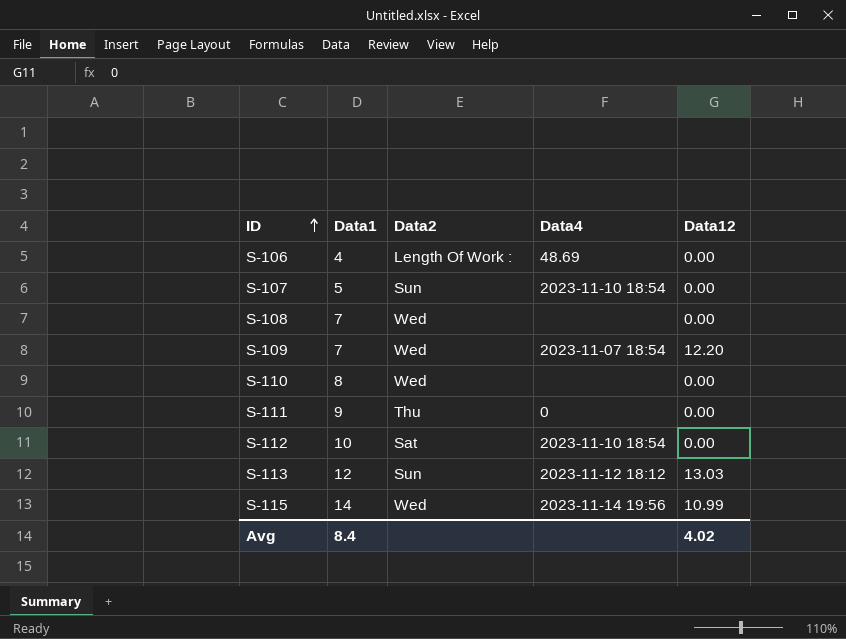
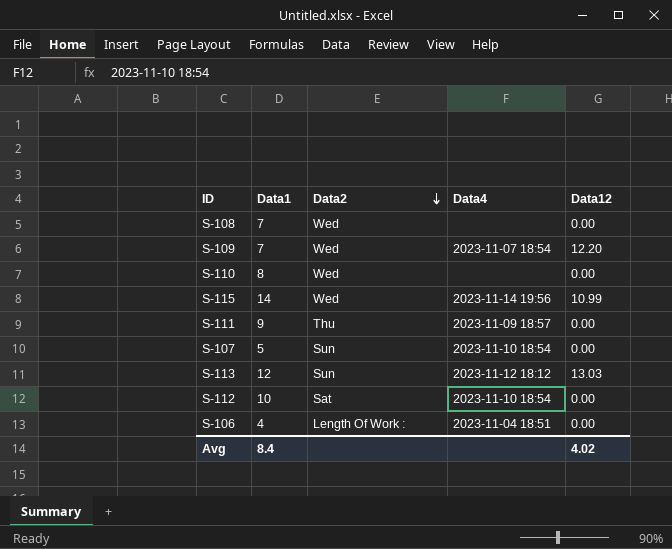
row order: ID ascending -> Data2 descending
S-111 | Data4: 0 -> 2023-11-09 18:57
S-106 | Data4: 48.69 -> 2023-11-04 18:51

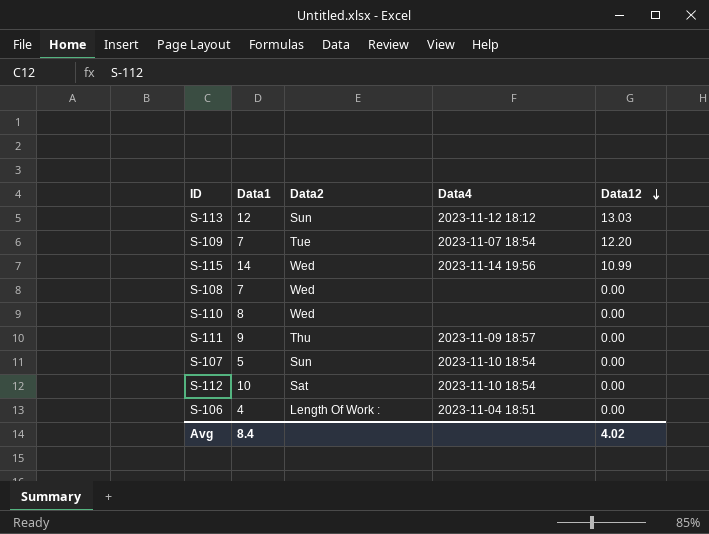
row order: Data2 descending -> Data12 descending
S-109 | Data2: Wed -> Tue

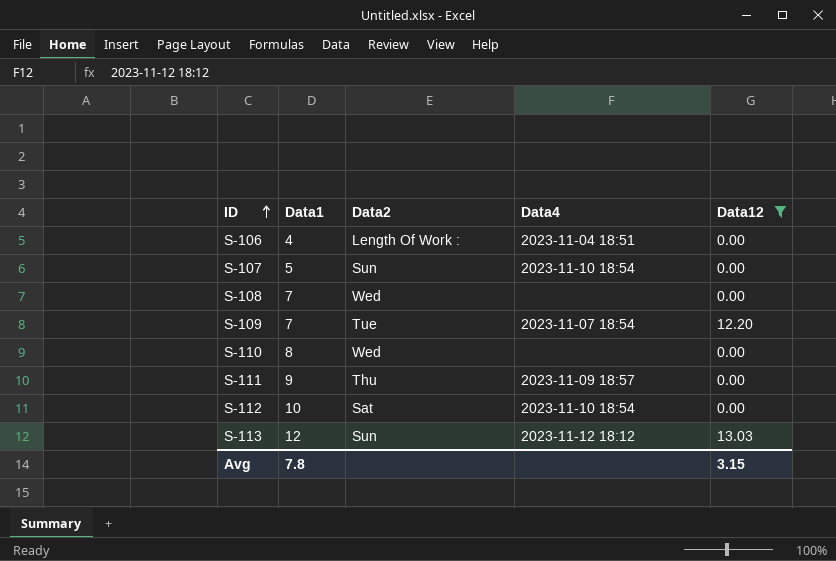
filter: none -> Data12 != 10.99
row order: Data12 descending -> ID ascending
Avg | Data1: 8.4 -> 7.8
Avg | Data12: 4.02 -> 3.15

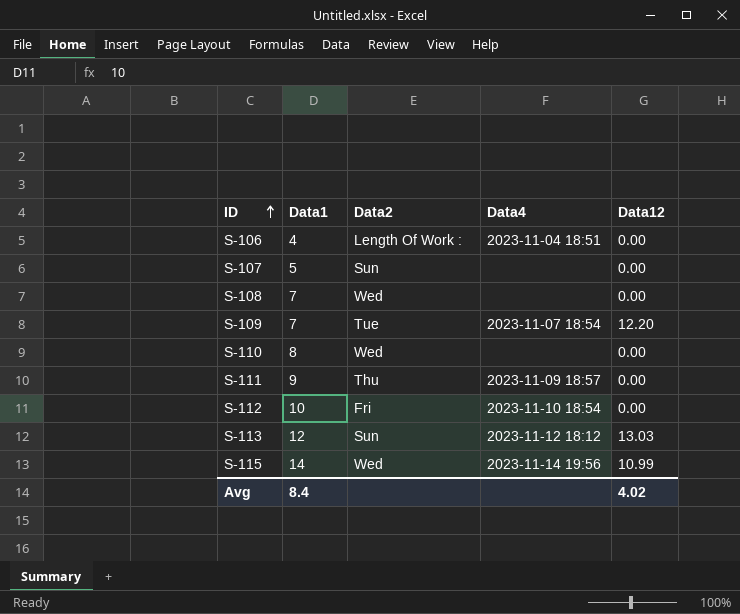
filter: Data12 != 10.99 -> none
S-107 | Data4: 2023-11-10 18:54 -> none
S-112 | Data2: Sat -> Fri
Avg | Data1: 7.8 -> 8.4
Avg | Data12: 3.15 -> 4.02

